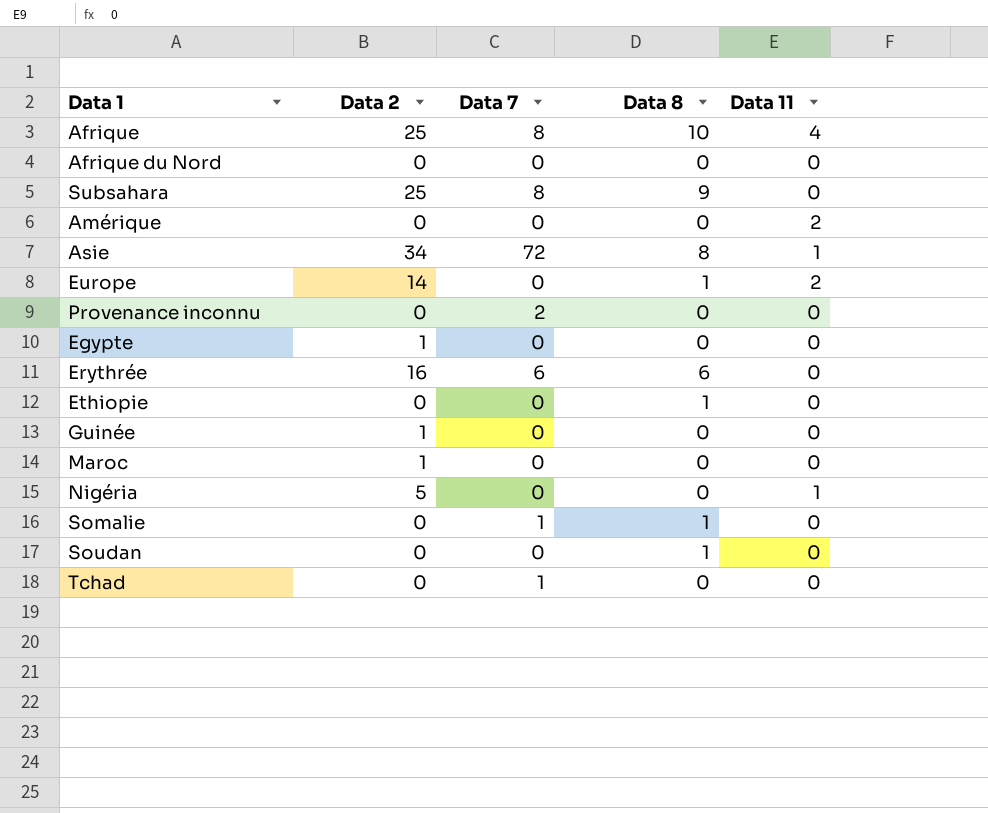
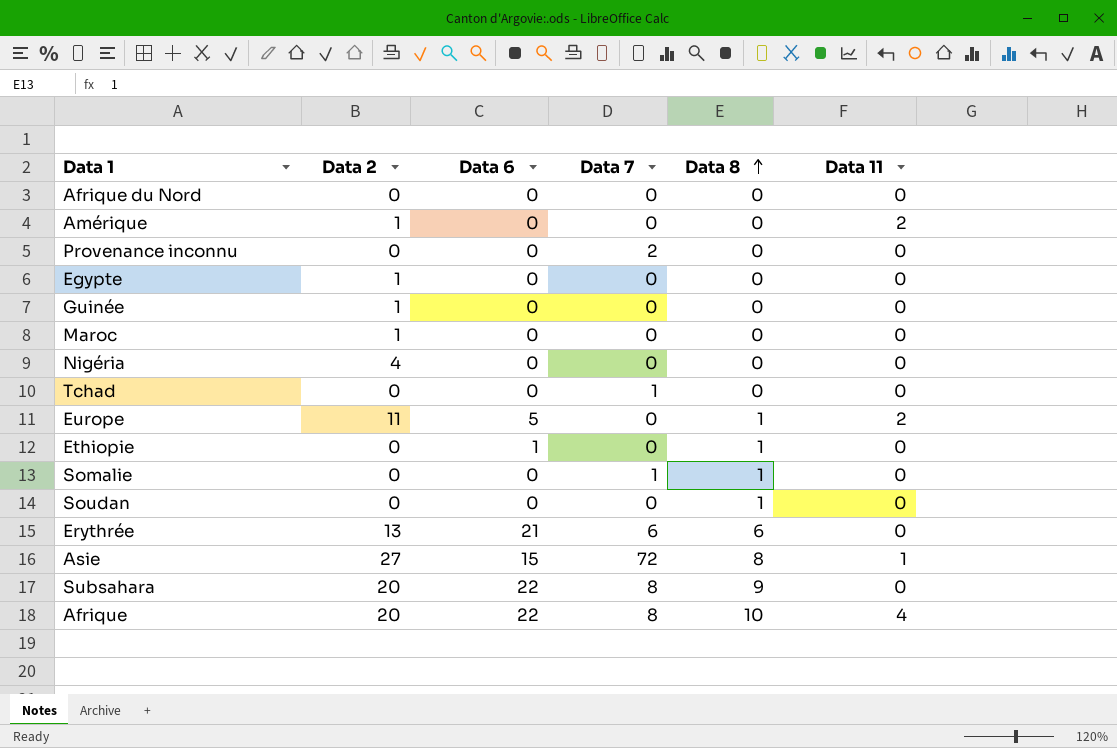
row order: none -> Data 8 ascending
column Data 6 | position: none -> 3
Amérique | Data 2: 0 -> 1
Nigéria | Data 2: 5 -> 4
Nigéria | Data 11: 1 -> 0
Europe | Data 2: 14 -> 11
Erythrée | Data 2: 16 -> 13
Asie | Data 2: 34 -> 27
Subsahara | Data 2: 25 -> 20
Afrique | Data 2: 25 -> 20

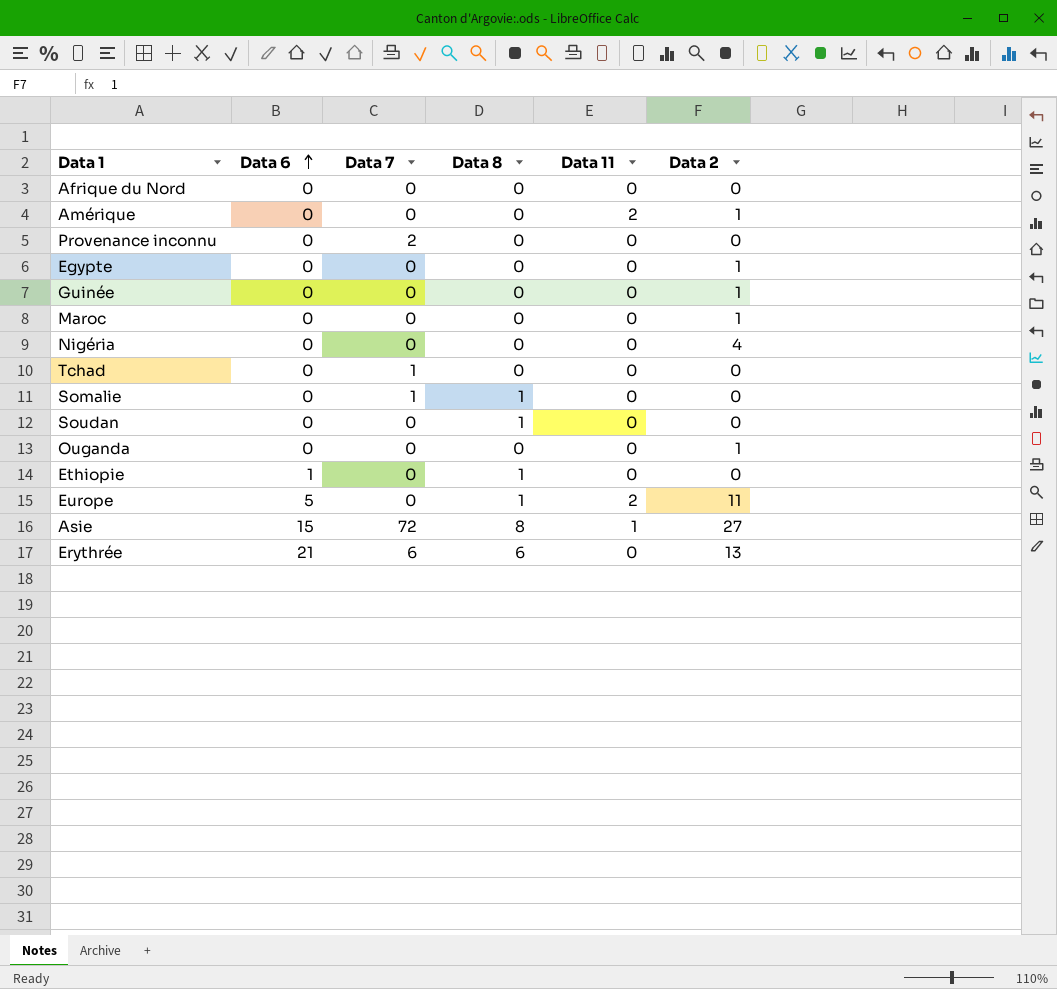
row order: Data 8 ascending -> Data 6 ascending
column Data 2 | position: 2 -> 6
row Subsahara: 20 | 22 | 8 | 9 | 0 -> none
row Afrique: 20 | 22 | 8 | 10 | 4 -> none
row Ouganda: none -> 0 | 0 | 0 | 0 | 1

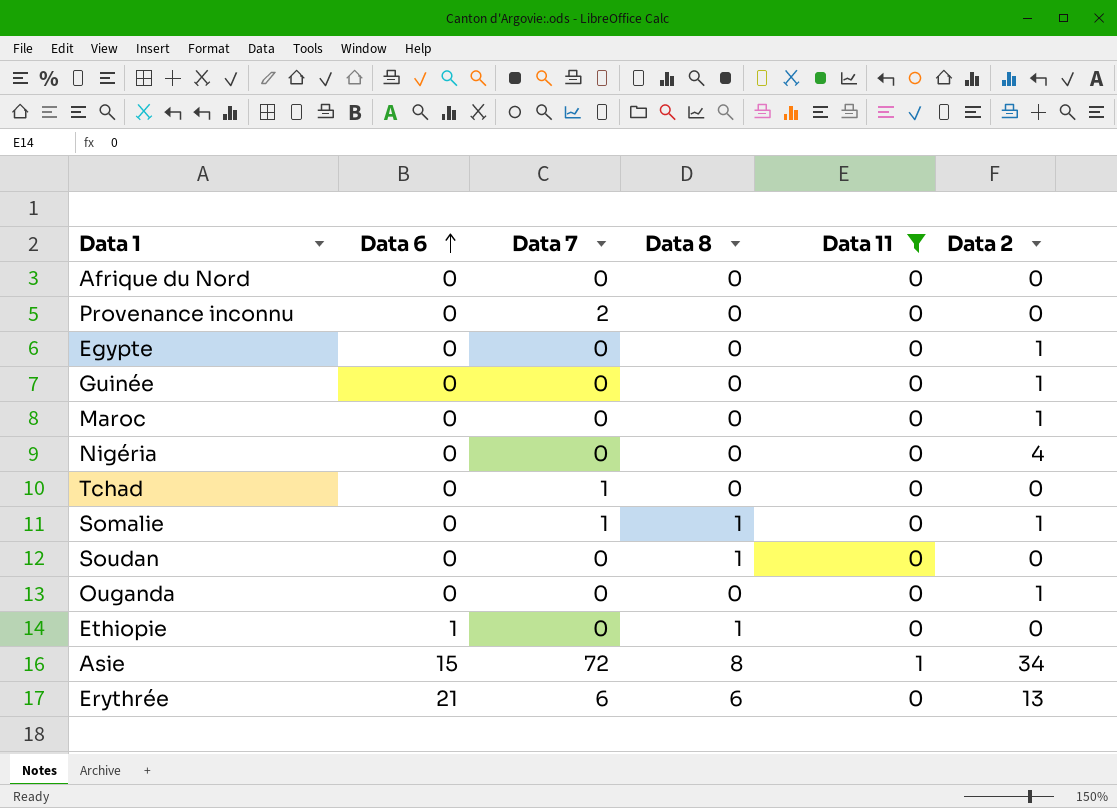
filter: none -> Data 11 != 2
Somalie | Data 2: 0 -> 1
Asie | Data 2: 27 -> 34

